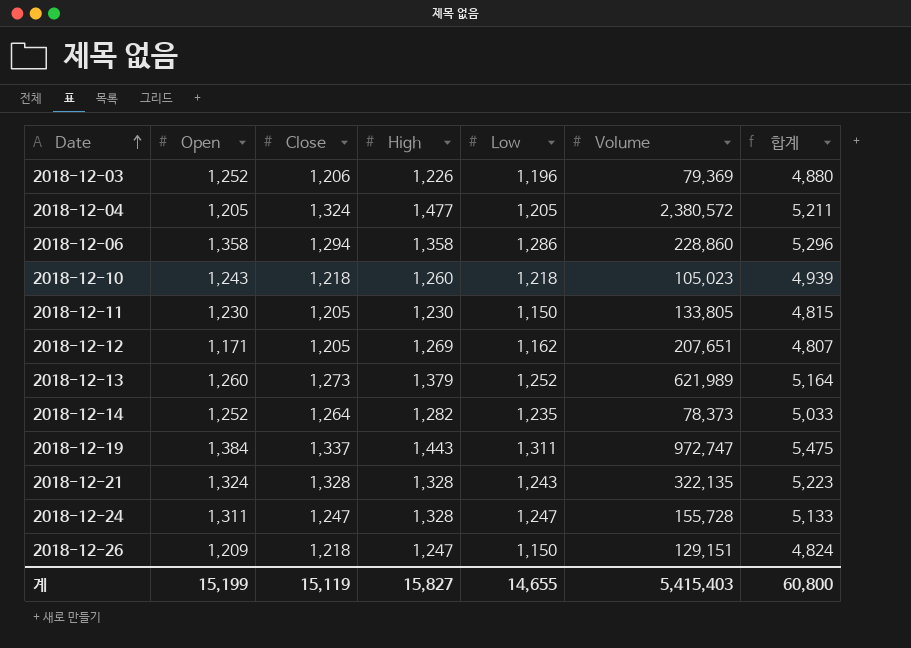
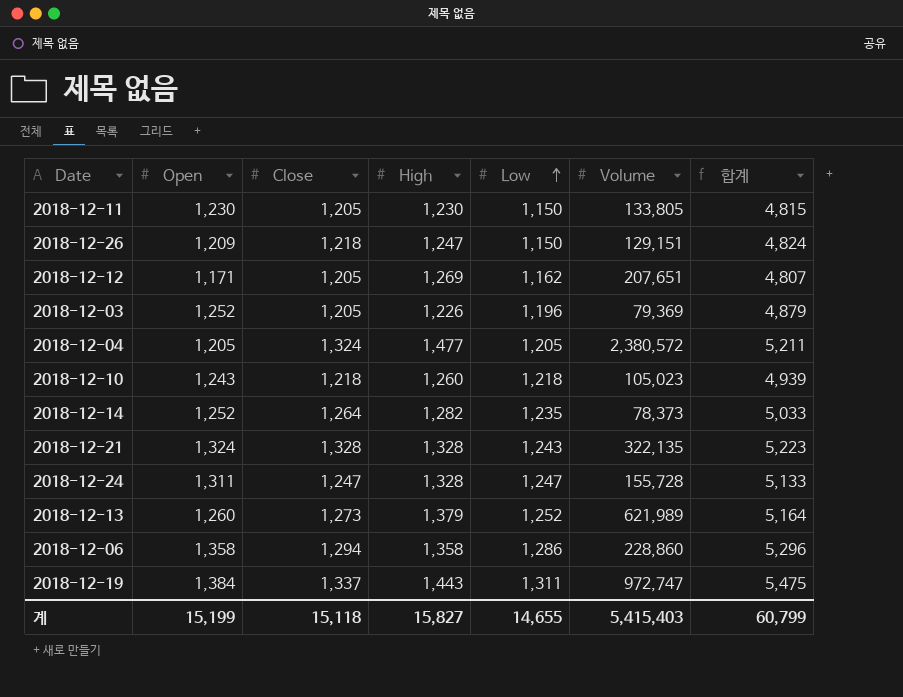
row order: Date ascending -> Low ascending
2018-12-03 | Close: 1,206 -> 1,205
2018-12-03 | 합계: 4,880 -> 4,879
계 | Close: 15,119 -> 15,118
계 | 합계: 60,800 -> 60,799

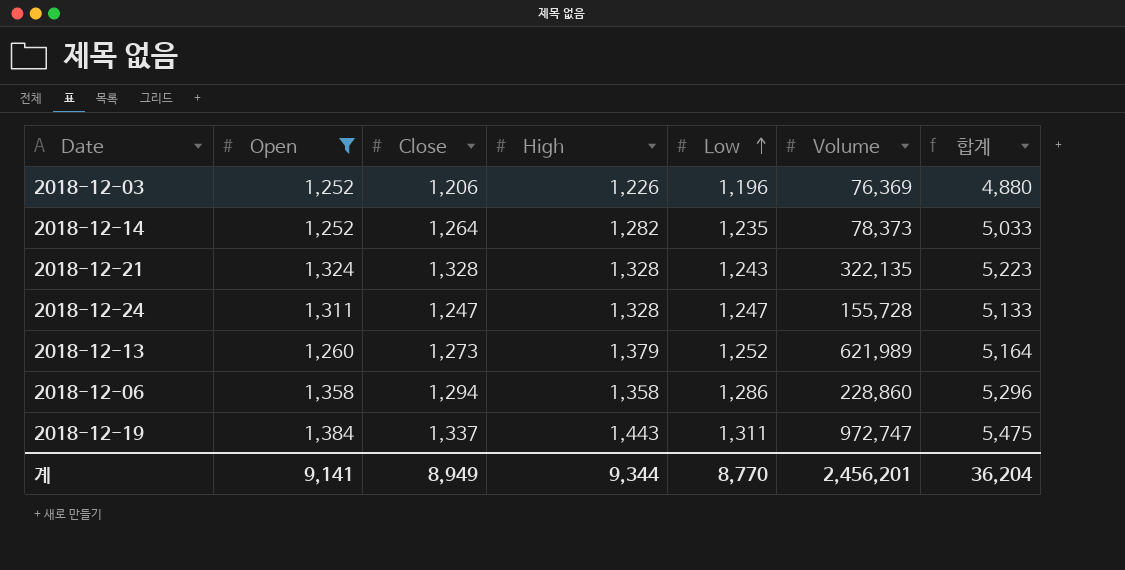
filter: none -> Open >= 1,252
2018-12-03 | Close: 1,205 -> 1,206
2018-12-03 | Volume: 79,369 -> 76,369
2018-12-03 | 합계: 4,879 -> 4,880
계 | Open: 15,199 -> 9,141
계 | Close: 15,118 -> 8,949
계 | High: 15,827 -> 9,344
계 | Low: 14,655 -> 8,770
계 | Volume: 5,415,403 -> 2,456,201
계 | 합계: 60,799 -> 36,204

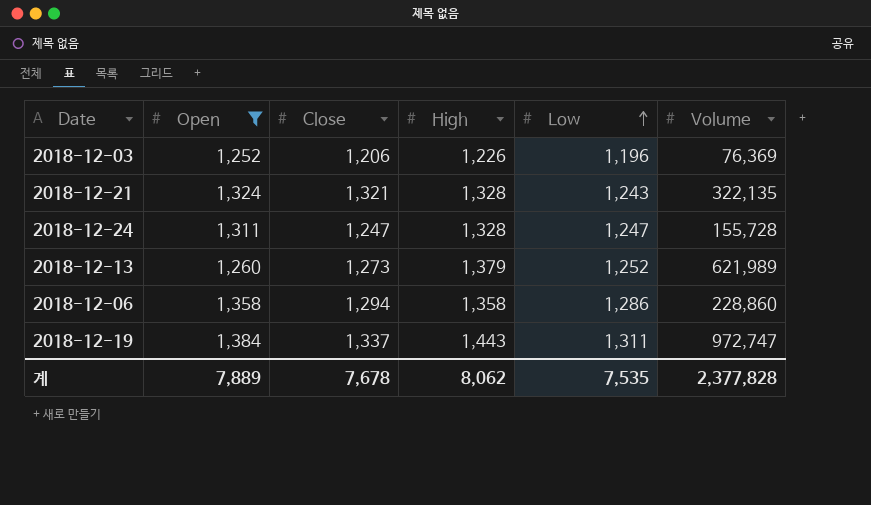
column 합계 | formula: [Open] + [Close] + [High] + [Low] -> none
row 2018-12-14: 1,252 | 1,264 | 1,282 | 1,235 | 78,373 | 5,033 -> none
2018-12-21 | Close: 1,328 -> 1,321
계 | Open: 9,141 -> 7,889
계 | Close: 8,949 -> 7,678
계 | High: 9,344 -> 8,062
계 | Low: 8,770 -> 7,535
계 | Volume: 2,456,201 -> 2,377,828

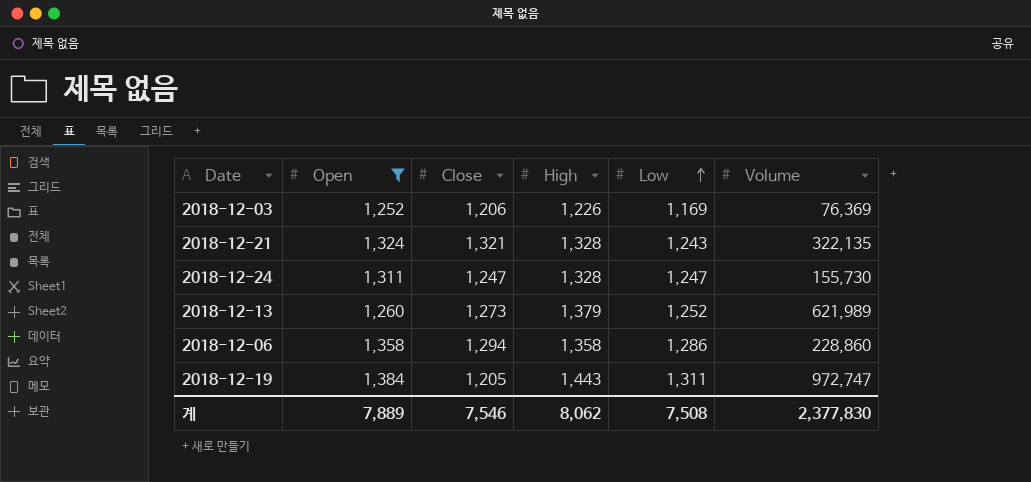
2018-12-03 | Low: 1,196 -> 1,169
2018-12-24 | Volume: 155,728 -> 155,730
2018-12-19 | Close: 1,337 -> 1,205
계 | Close: 7,678 -> 7,546
계 | Low: 7,535 -> 7,508
계 | Volume: 2,377,828 -> 2,377,830

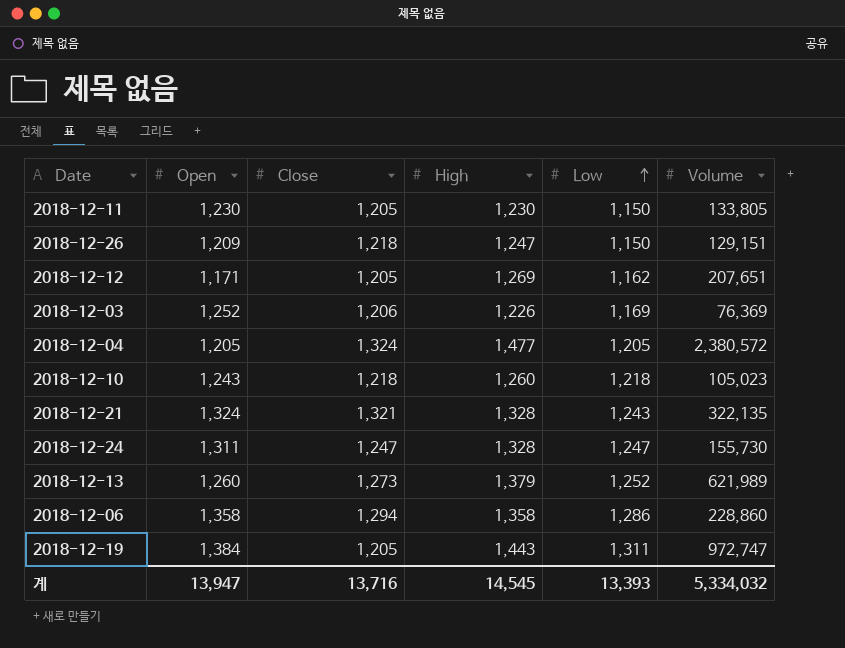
filter: Open >= 1,252 -> none
계 | Open: 7,889 -> 13,947
계 | Close: 7,546 -> 13,716
계 | High: 8,062 -> 14,545
계 | Low: 7,508 -> 13,393
계 | Volume: 2,377,830 -> 5,334,032

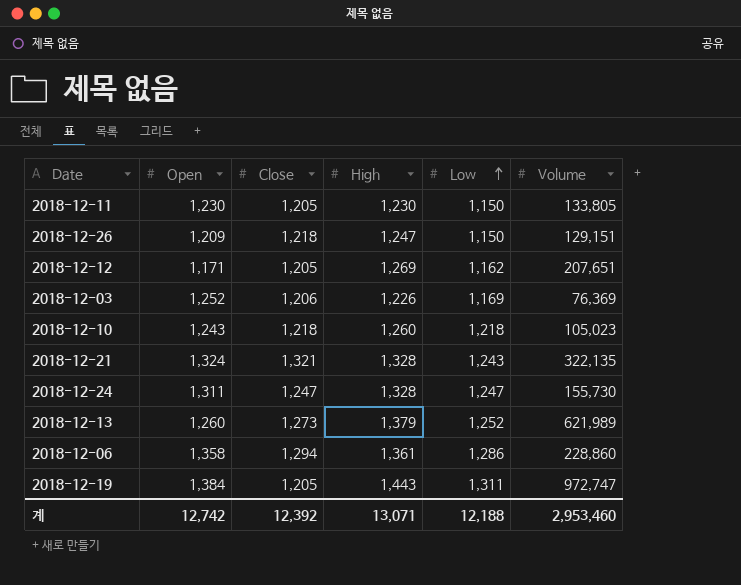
row 2018-12-04: 1,205 | 1,324 | 1,477 | 1,205 | 2,380,572 -> none
2018-12-06 | High: 1,358 -> 1,361
계 | Open: 13,947 -> 12,742
계 | Close: 13,716 -> 12,392
계 | High: 14,545 -> 13,071
계 | Low: 13,393 -> 12,188
계 | Volume: 5,334,032 -> 2,953,460

